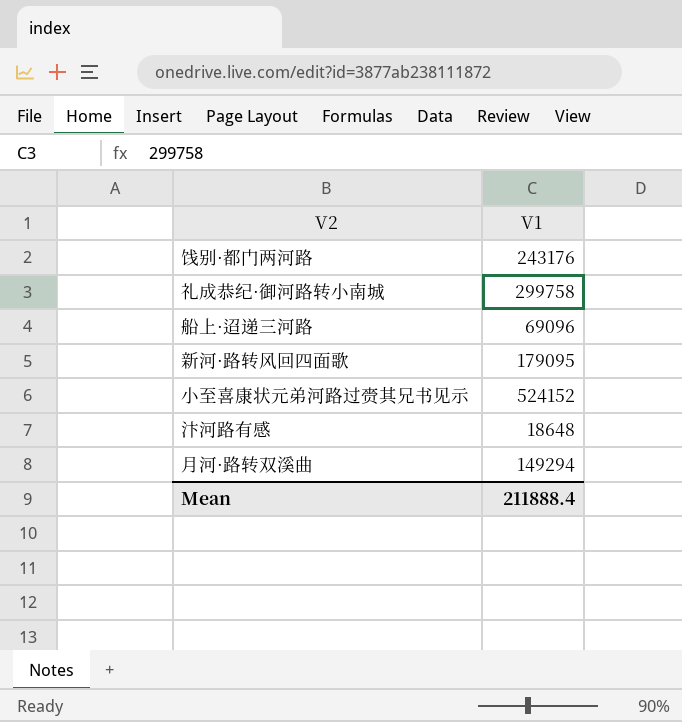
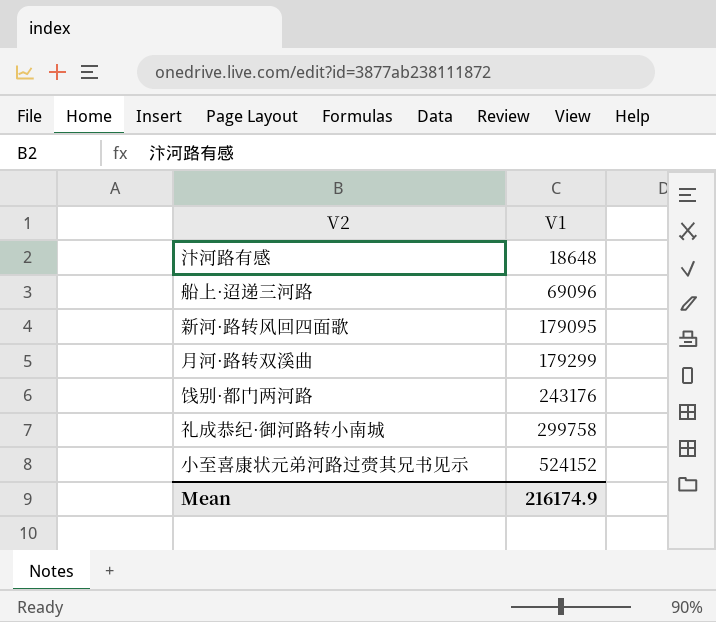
row order: none -> V1 ascending
月河·路转双溪曲 | V1: 149294 -> 179299
Mean | V1: 211888.4 -> 216174.9

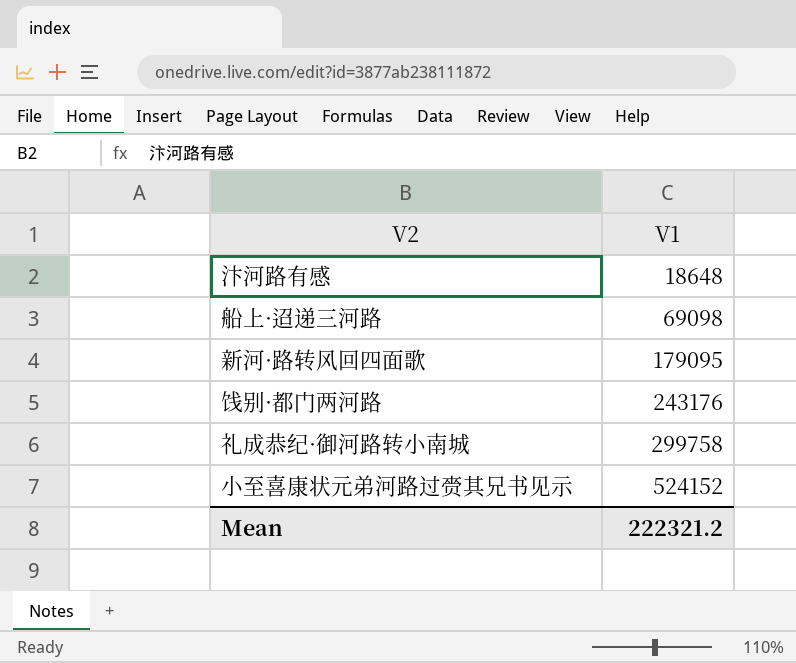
row 月河·路转双溪曲: 179299 -> none
船上·迢递三河路 | V1: 69096 -> 69098
Mean | V1: 216174.9 -> 222321.2

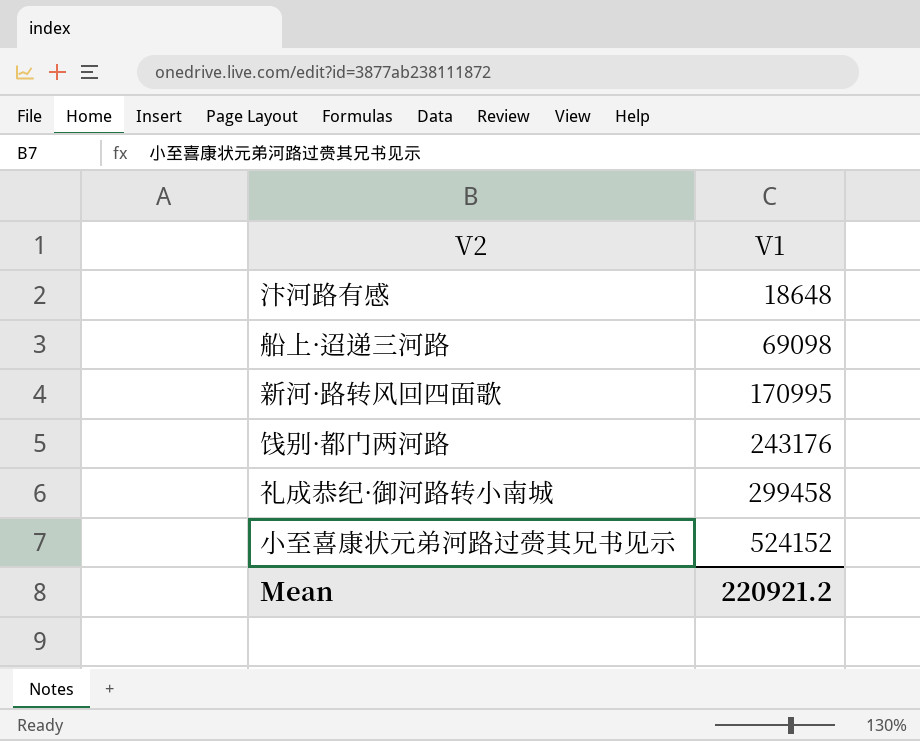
新河·路转风回四面歌 | V1: 179095 -> 170995
礼成恭纪·御河路转小南城 | V1: 299758 -> 299458
Mean | V1: 222321.2 -> 220921.2

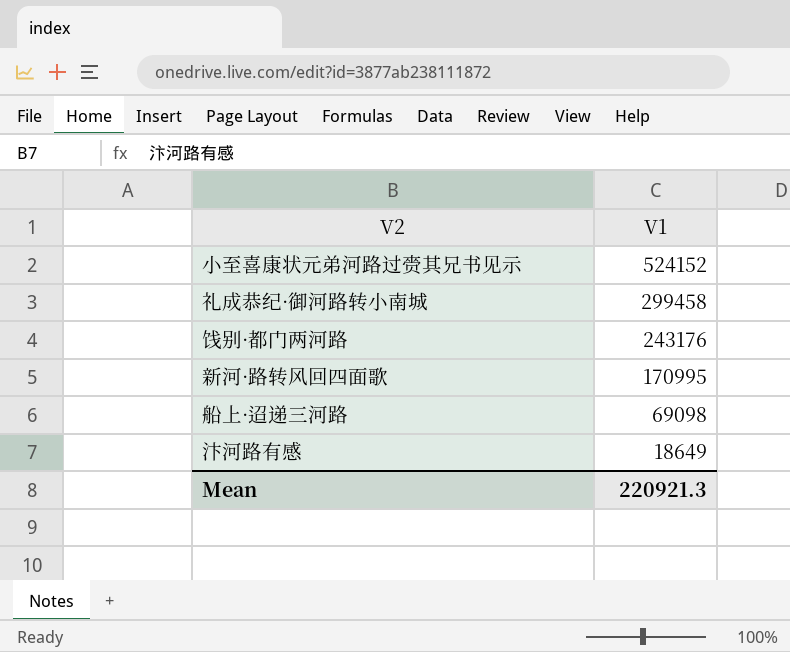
row order: V1 ascending -> V1 descending
汴河路有感 | V1: 18648 -> 18649
Mean | V1: 220921.2 -> 220921.3

